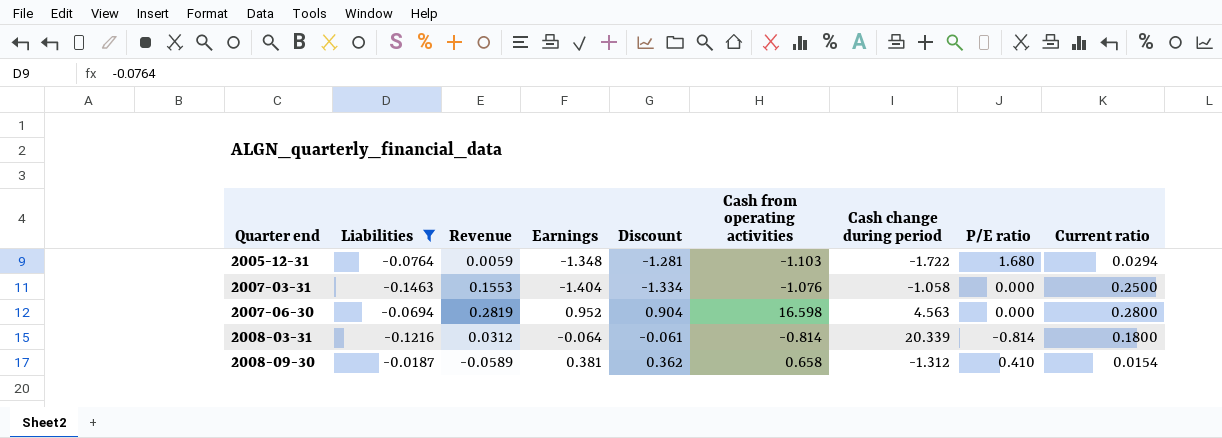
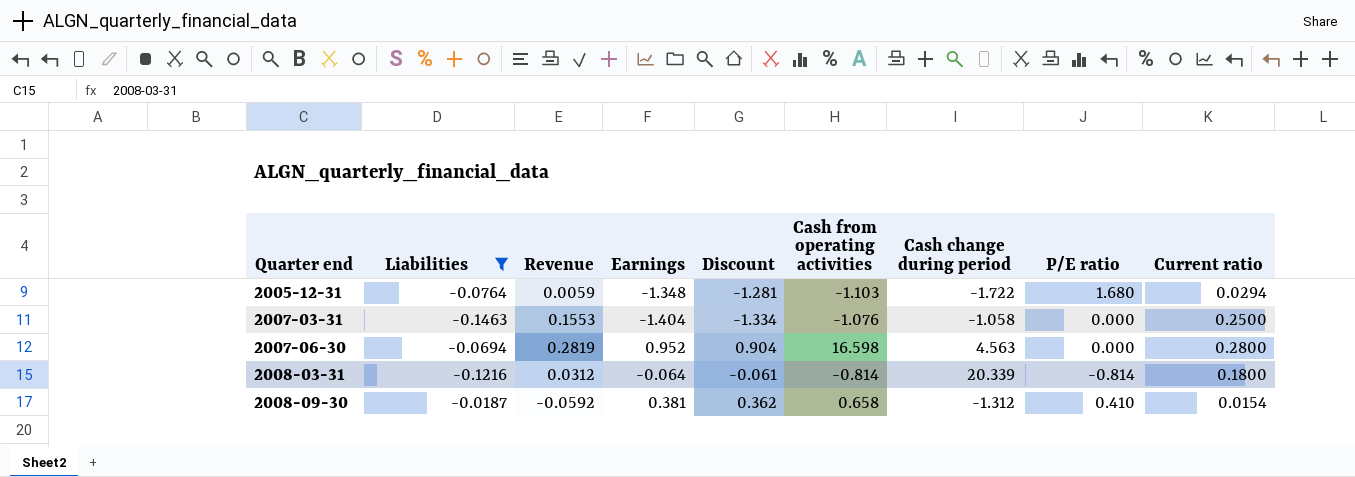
2008-09-30 | Revenue: -0.0589 -> -0.0592

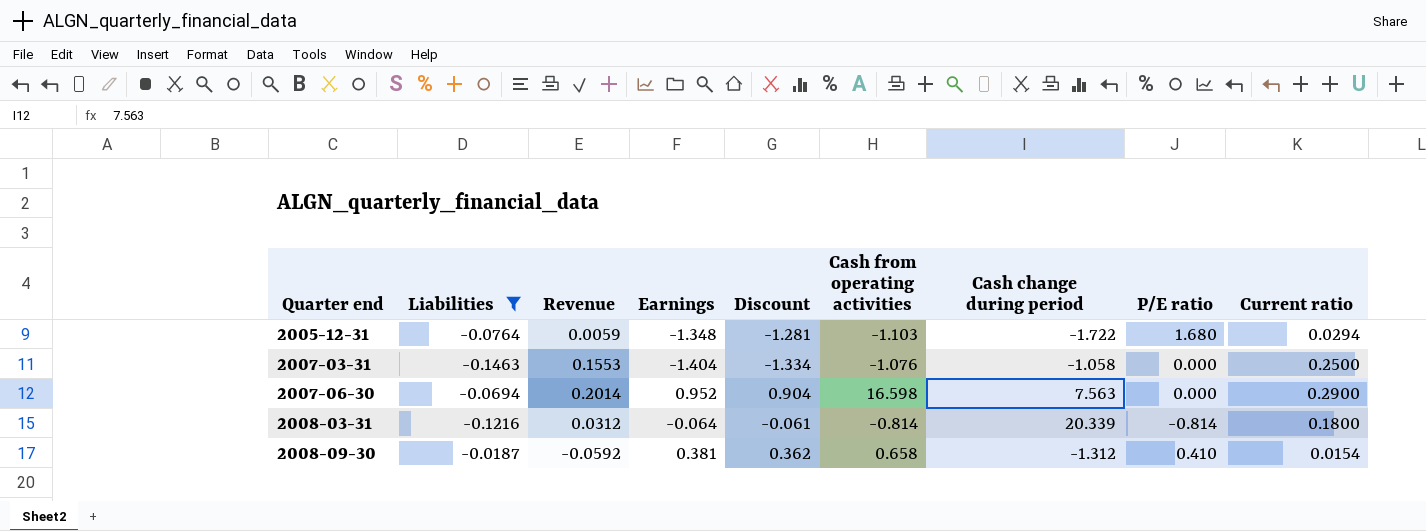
2007-06-30 | Revenue: 0.2819 -> 0.2014
2007-06-30 | Cash change during period: 4.563 -> 7.563
2007-06-30 | Current ratio: 0.2800 -> 0.2900

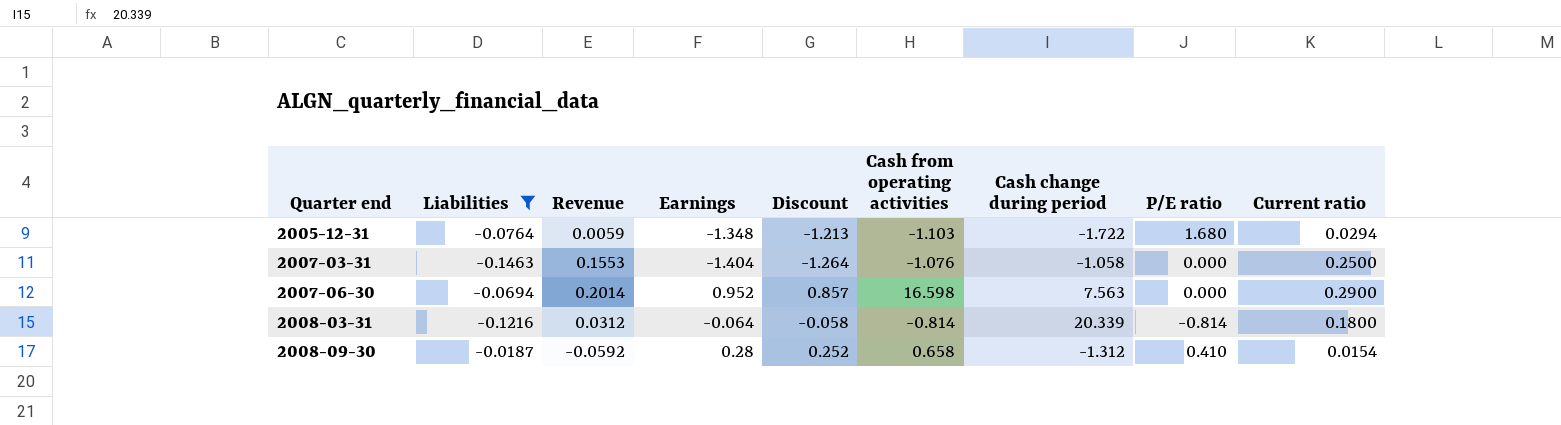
column Discount | formula: [Earnings] * 0.95 -> [Earnings] * 0.9
2008-09-30 | Earnings: 0.381 -> 0.28

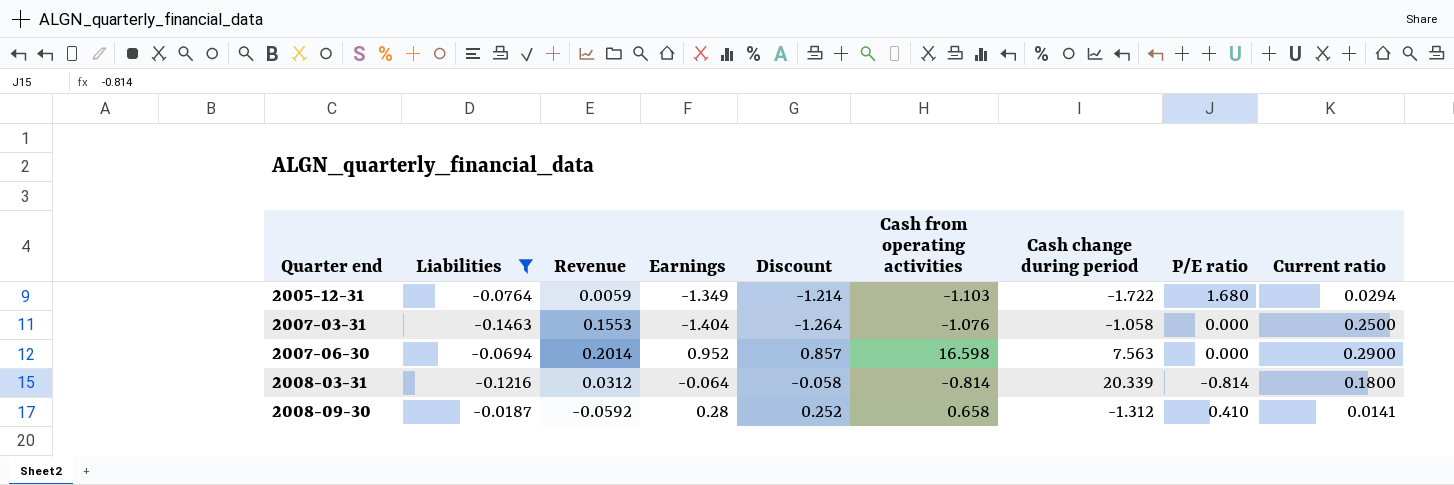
2005-12-31 | Earnings: -1.348 -> -1.349
2005-12-31 | Discount: -1.213 -> -1.214
2008-09-30 | Current ratio: 0.0154 -> 0.0141

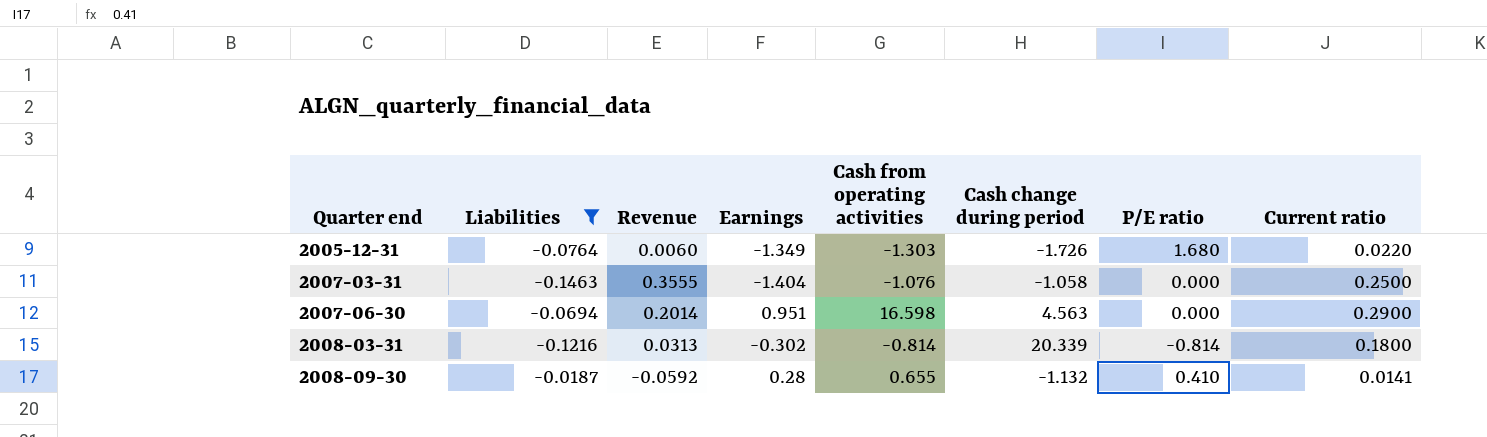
column Discount | formula: [Earnings] * 0.9 -> none
2005-12-31 | Revenue: 0.0059 -> 0.0060
2005-12-31 | Cash from operating activities: -1.103 -> -1.303
2005-12-31 | Cash change during period: -1.722 -> -1.726
2005-12-31 | Current ratio: 0.0294 -> 0.0220
2007-03-31 | Revenue: 0.1553 -> 0.3555
2007-06-30 | Earnings: 0.952 -> 0.951
2007-06-30 | Cash change during period: 7.563 -> 4.563
2008-03-31 | Revenue: 0.0312 -> 0.0313
2008-03-31 | Earnings: -0.064 -> -0.302
2008-09-30 | Cash from operating activities: 0.658 -> 0.655
2008-09-30 | Cash change during period: -1.312 -> -1.132

